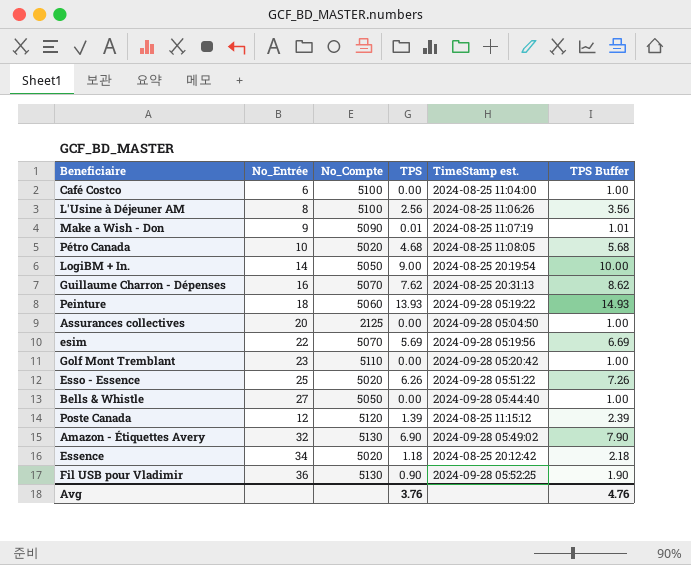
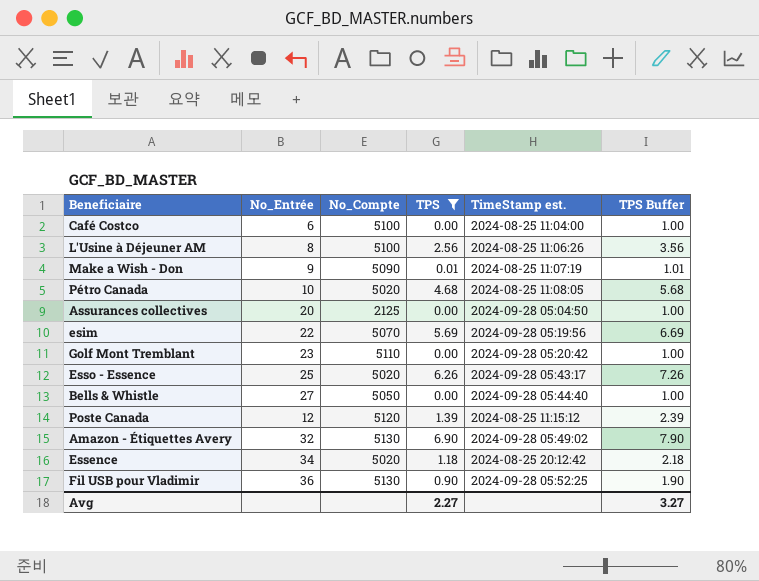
filter: none -> TPS <= 6.90
Esso - Essence | TimeStamp est.: 2024-09-28 05:51:22 -> 2024-09-28 05:43:17
Avg | TPS: 3.76 -> 2.27
Avg | TPS Buffer: 4.76 -> 3.27

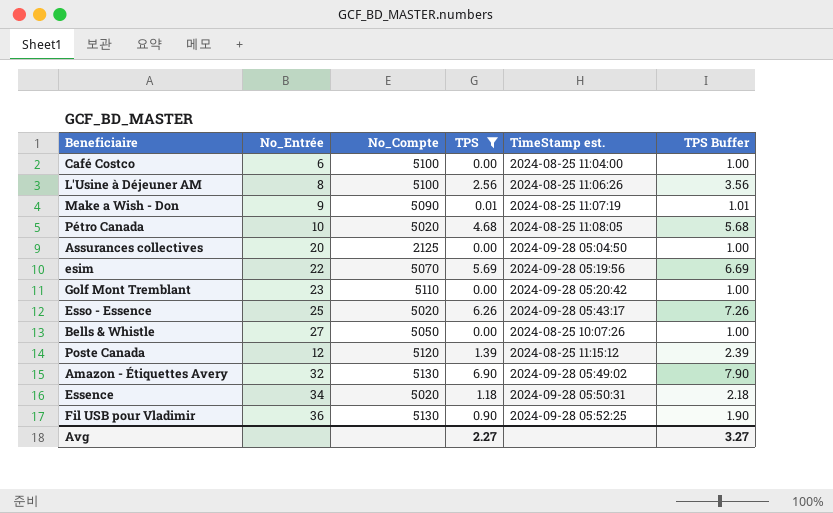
Bells & Whistle | TimeStamp est.: 2024-09-28 05:44:40 -> 2024-08-25 10:07:26
Essence | TimeStamp est.: 2024-08-25 20:12:42 -> 2024-09-28 05:50:31

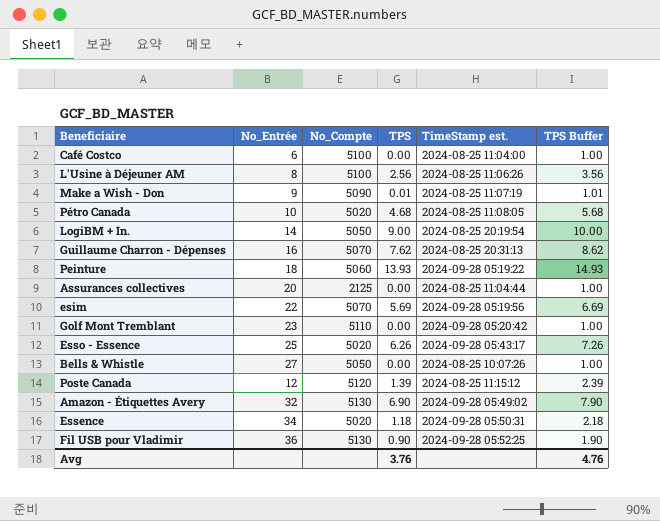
filter: TPS <= 6.90 -> none
Assurances collectives | TimeStamp est.: 2024-09-28 05:04:50 -> 2024-08-25 11:04:44
Avg | TPS: 2.27 -> 3.76
Avg | TPS Buffer: 3.27 -> 4.76

